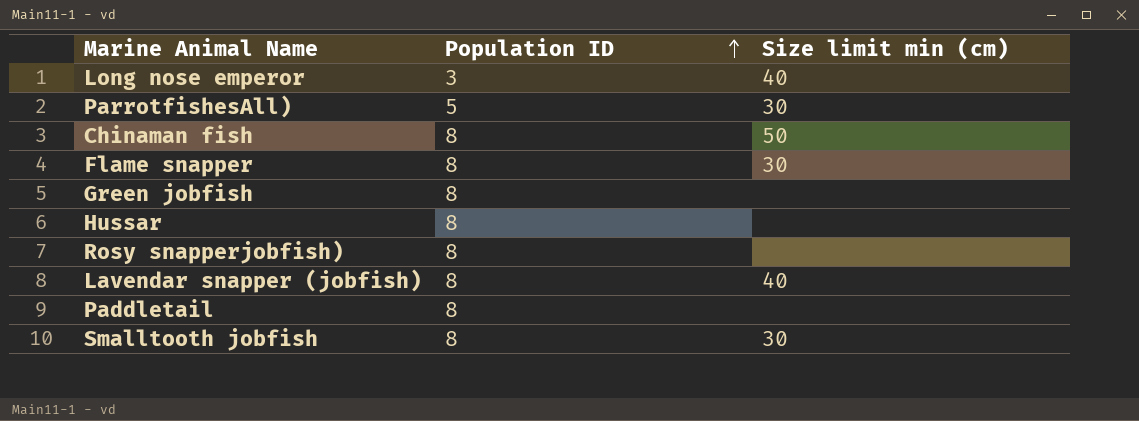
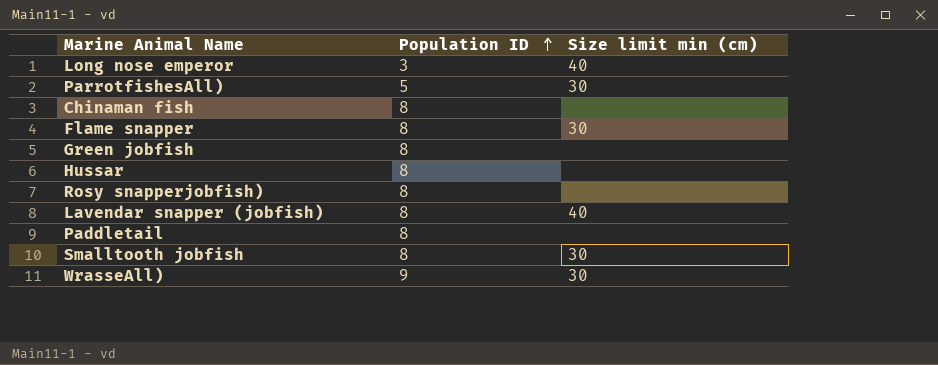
Chinaman fish | Size limit min (cm): 50 -> none
row WrasseAll): none -> 9 | 30

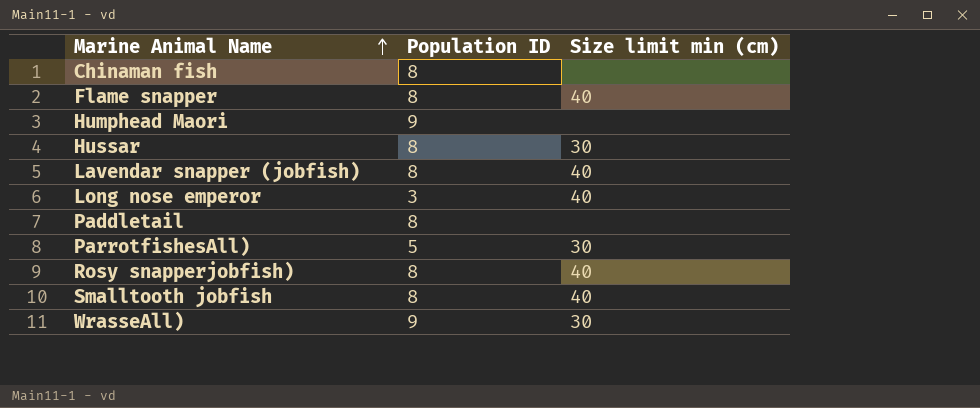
row order: Population ID ascending -> Marine Animal Name ascending
row Green jobfish: 8 | none -> none
Flame snapper | Size limit min (cm): 30 -> 40
row Humphead Maori: none -> 9 | none
Hussar | Size limit min (cm): none -> 30
Rosy snapperjobfish) | Size limit min (cm): none -> 40
Smalltooth jobfish | Size limit min (cm): 30 -> 40

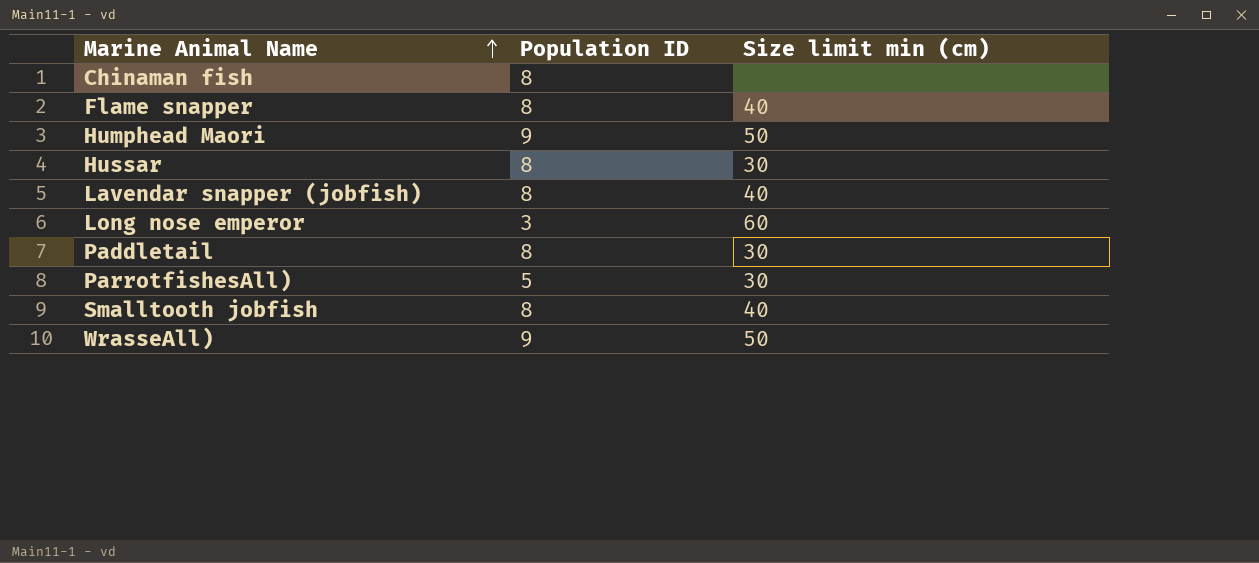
row Rosy snapperjobfish): 8 | 40 -> none
Humphead Maori | Size limit min (cm): none -> 50
Long nose emperor | Size limit min (cm): 40 -> 60
Paddletail | Size limit min (cm): none -> 30
WrasseAll) | Size limit min (cm): 30 -> 50

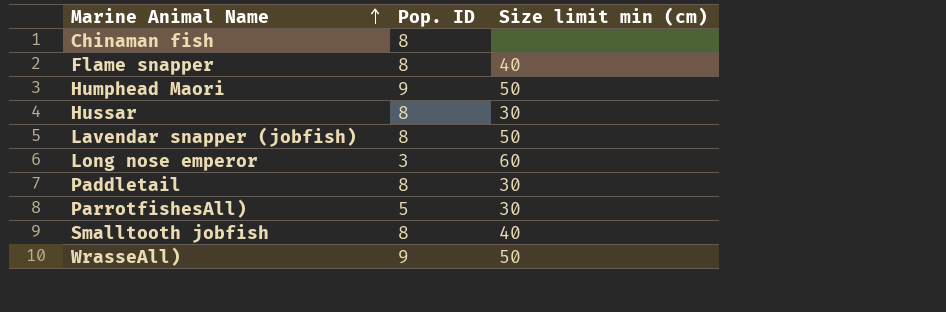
column name: Population ID -> Pop. ID
Lavendar snapper (jobfish) | Size limit min (cm): 40 -> 50

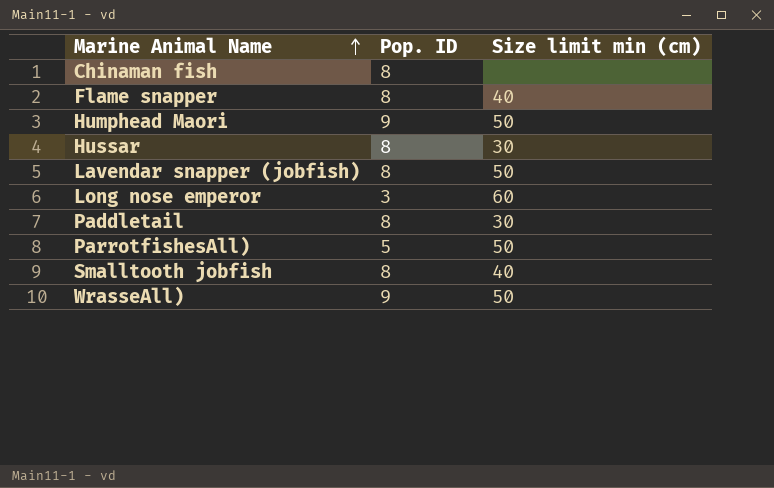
ParrotfishesAll) | Size limit min (cm): 30 -> 50

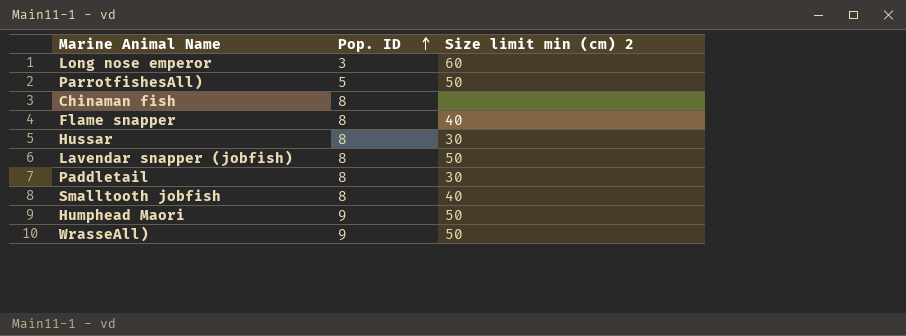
row order: Marine Animal Name ascending -> Pop. ID ascending
column name: Size limit min (cm) -> Size limit min (cm) 2

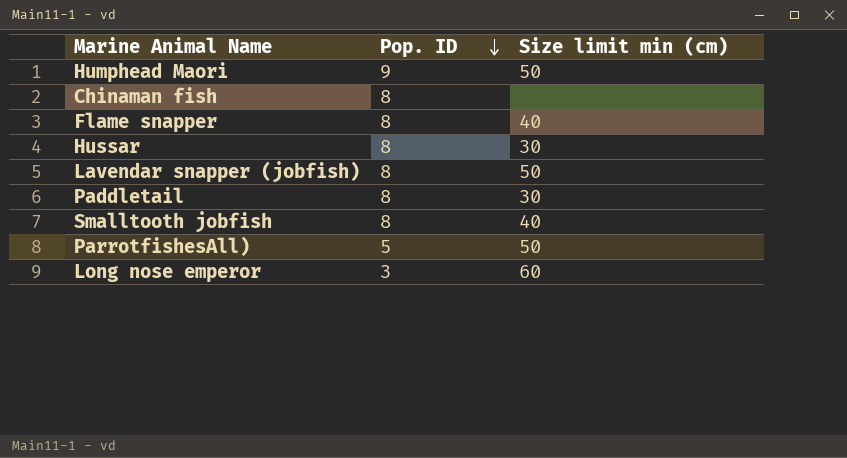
row order: Pop. ID ascending -> Pop. ID descending
column name: Size limit min (cm) 2 -> Size limit min (cm)
row WrasseAll): 9 | 50 -> none

